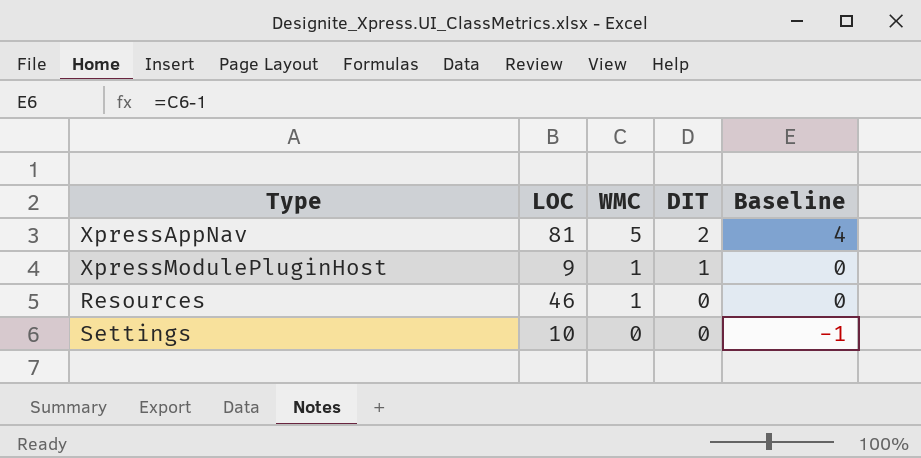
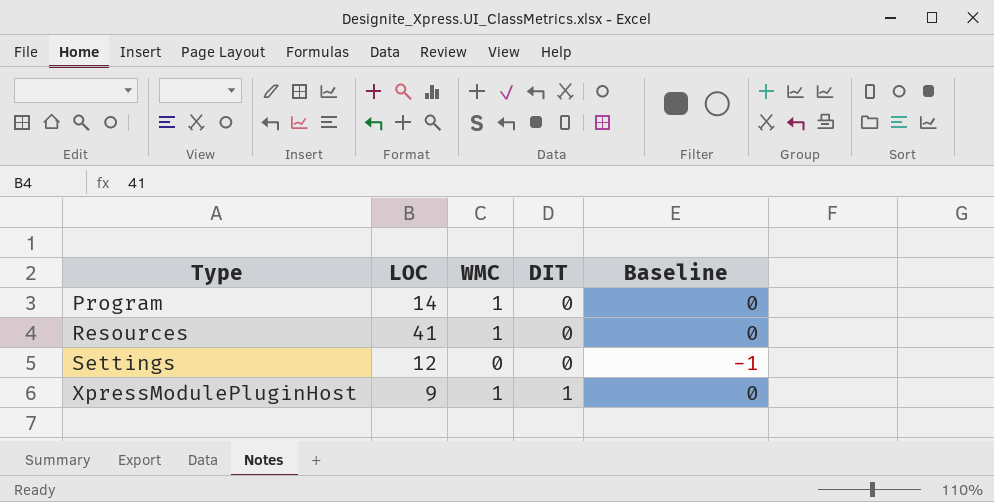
row order: WMC descending -> Type ascending
row XpressAppNav: 81 | 5 | 2 | 4 -> none
row Program: none -> 14 | 1 | 0 | 0
Resources | LOC: 46 -> 41
Settings | LOC: 10 -> 12

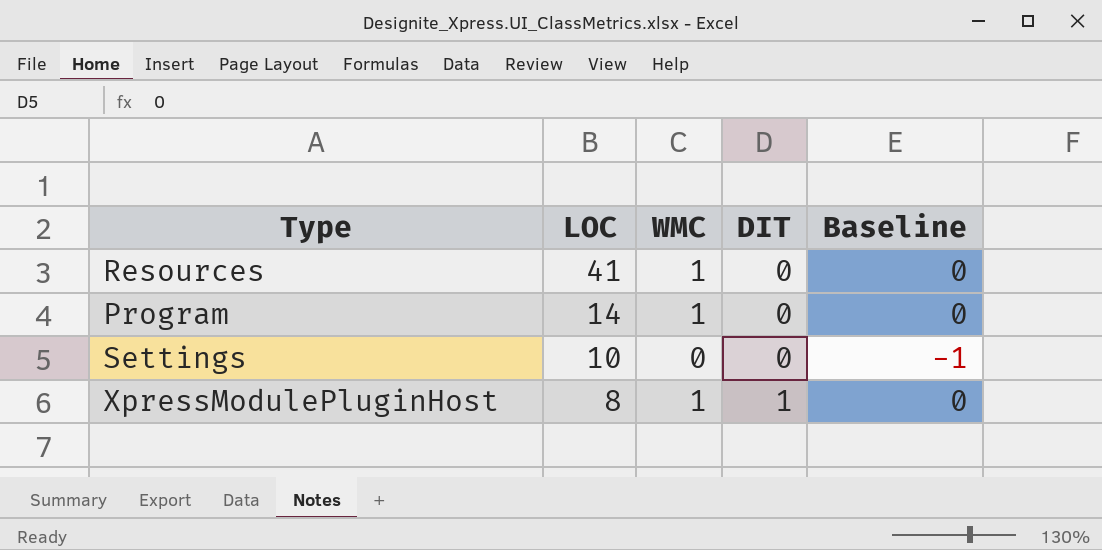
row order: Type ascending -> LOC descending
Settings | LOC: 12 -> 10
XpressModulePluginHost | LOC: 9 -> 8

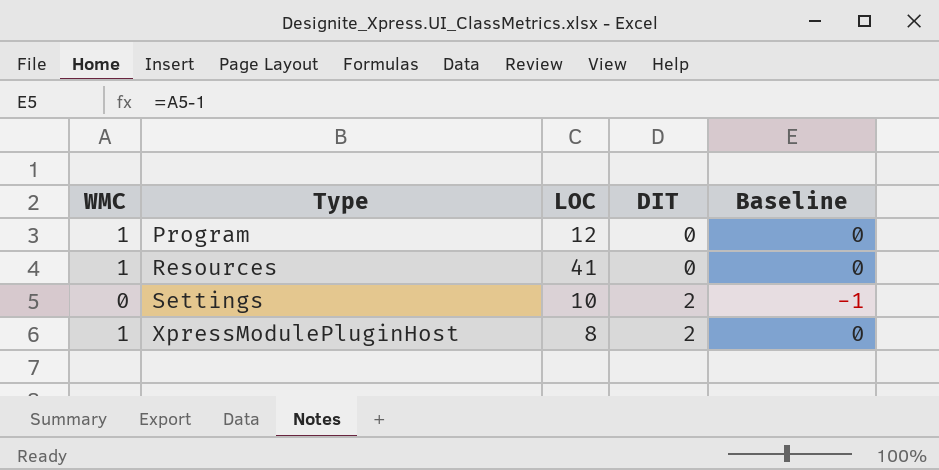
row order: LOC descending -> Type ascending
column WMC | position: 3 -> 1
Program | LOC: 14 -> 12
Settings | DIT: 0 -> 2
XpressModulePluginHost | DIT: 1 -> 2

